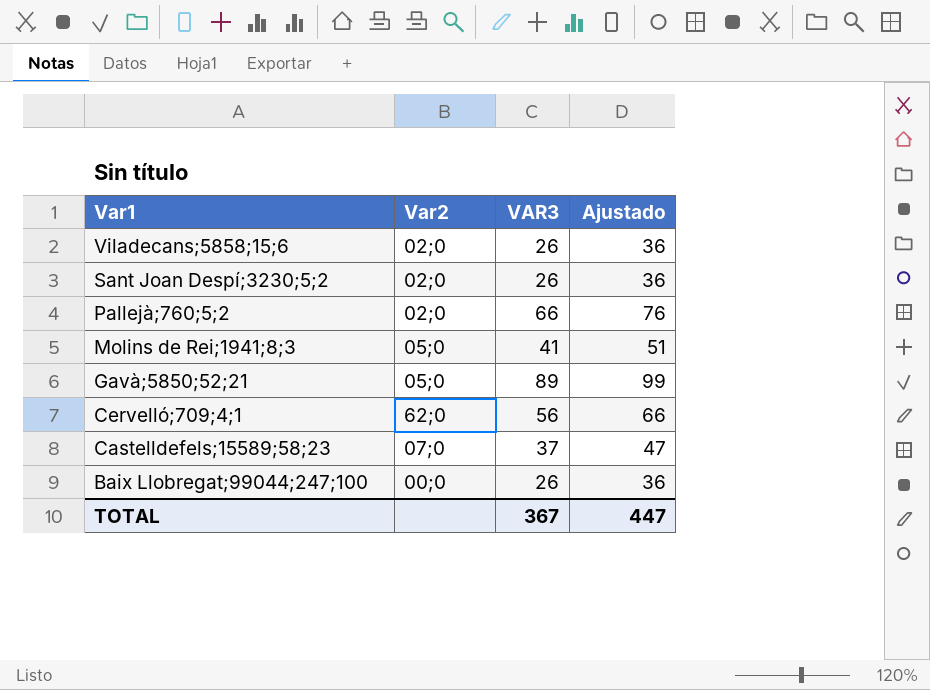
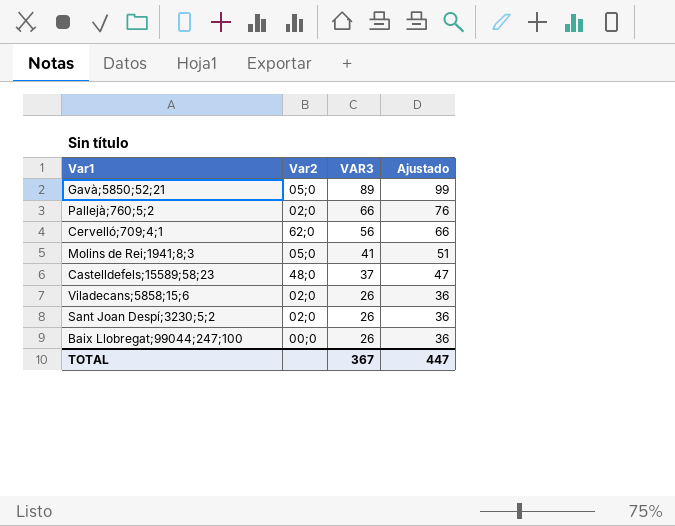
row order: Var1 descending -> VAR3 descending
Castelldefels;15589;58;23 | Var2: 07;0 -> 48;0

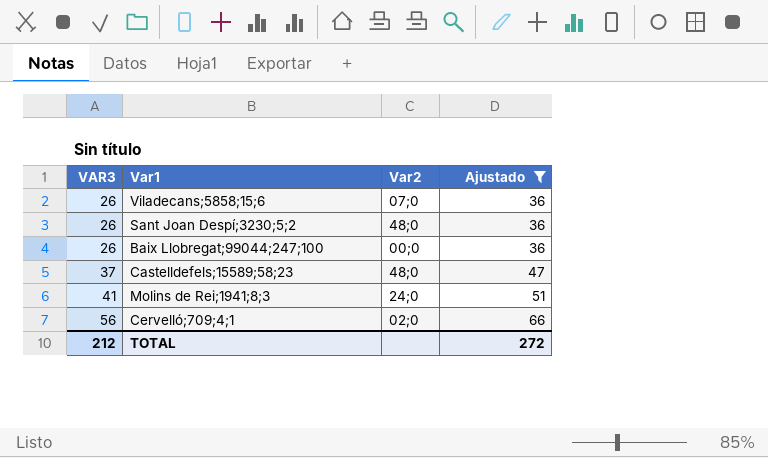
filter: none -> Ajustado <= 66
row order: VAR3 descending -> VAR3 ascending
column VAR3 | position: 3 -> 1
Viladecans;5858;15;6 | Var2: 02;0 -> 07;0
Sant Joan Despí;3230;5;2 | Var2: 02;0 -> 48;0
Molins de Rei;1941;8;3 | Var2: 05;0 -> 24;0
Cervelló;709;4;1 | Var2: 62;0 -> 02;0
TOTAL | VAR3: 367 -> 212
TOTAL | Ajustado: 447 -> 272

